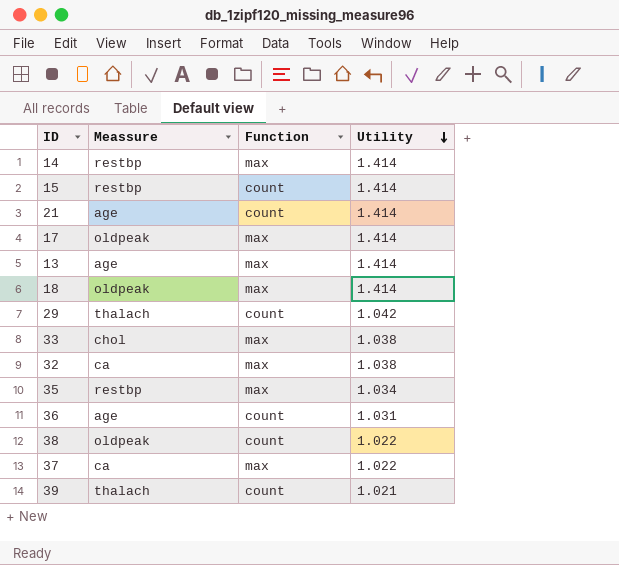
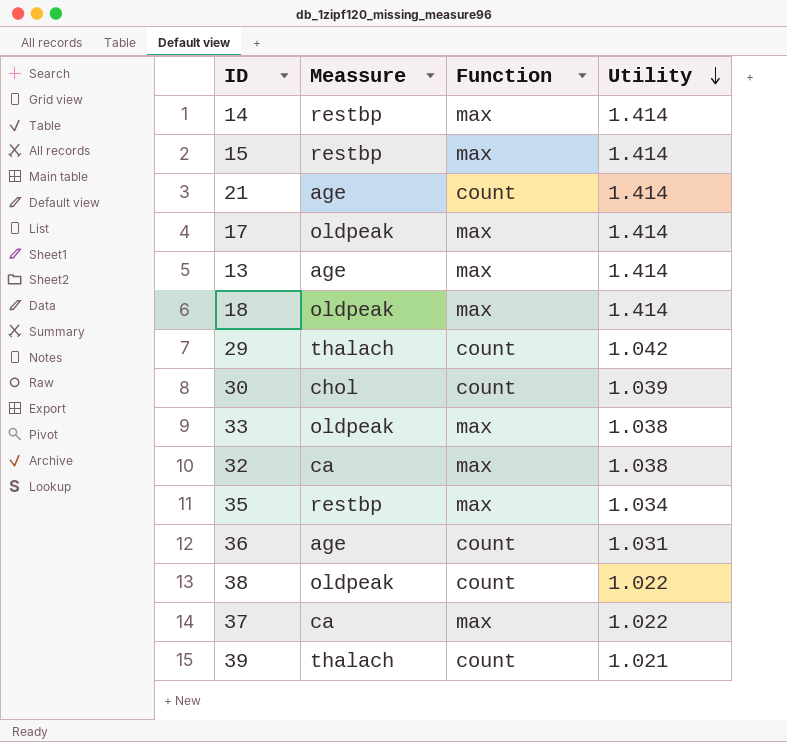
15 | Function: count -> max
row 30: none -> chol | count | 1.039
33 | Meassure: chol -> oldpeak

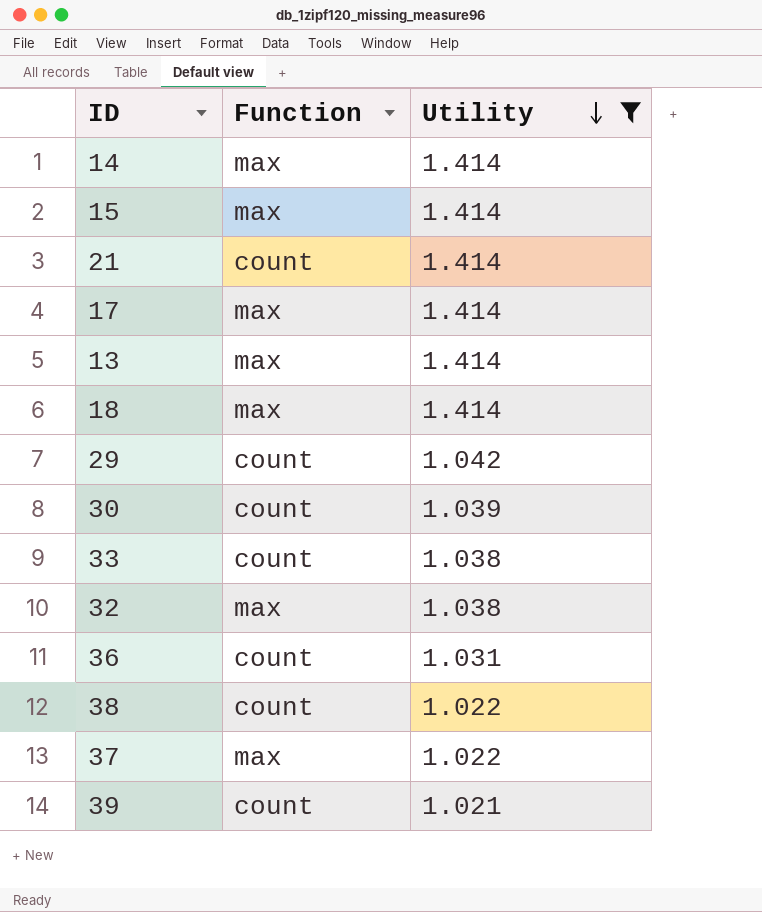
filter: none -> Utility != 1.034
column Meassure | position: 2 -> none
33 | Function: max -> count

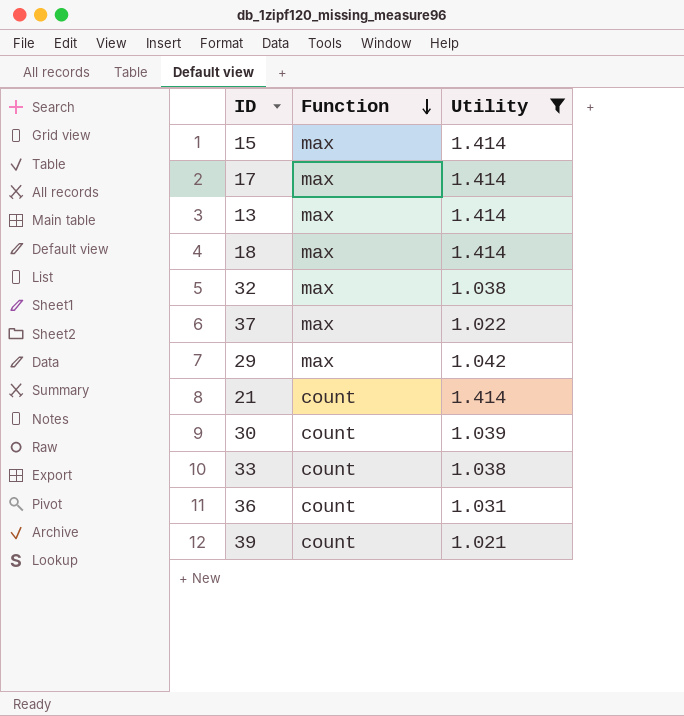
row order: Utility descending -> Function descending
row 14: max | 1.414 -> none
row 38: count | 1.022 -> none
29 | Function: count -> max

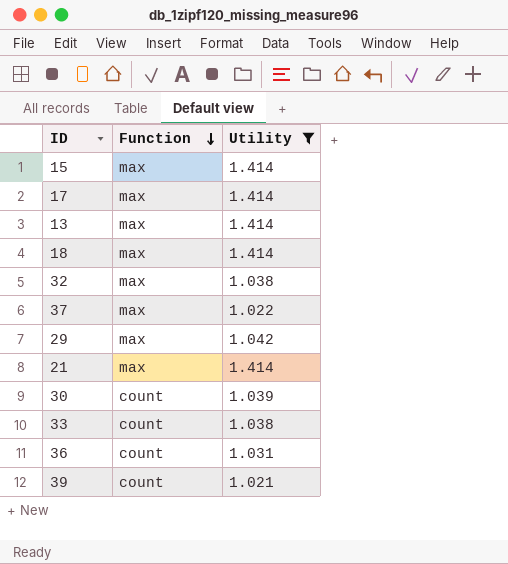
21 | Function: count -> max

